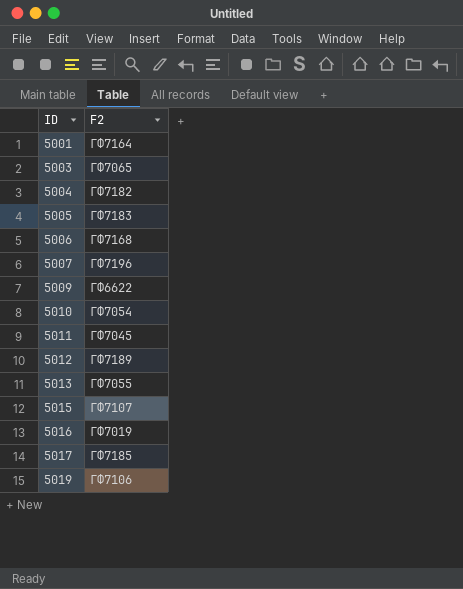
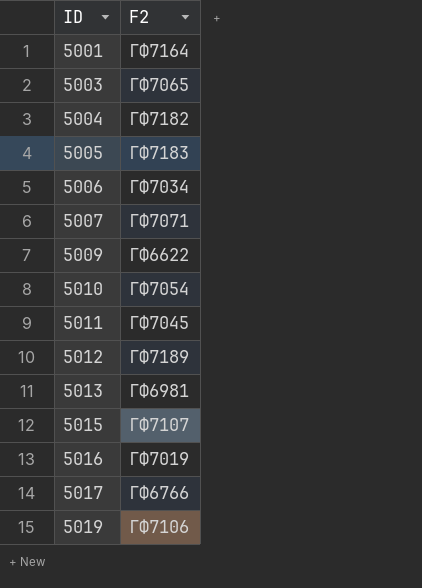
5006 | F2: ΓΦ7168 -> ΓΦ7034
5007 | F2: ΓΦ7196 -> ΓΦ7071
5013 | F2: ΓΦ7055 -> ΓΦ6981
5017 | F2: ΓΦ7185 -> ΓΦ6766

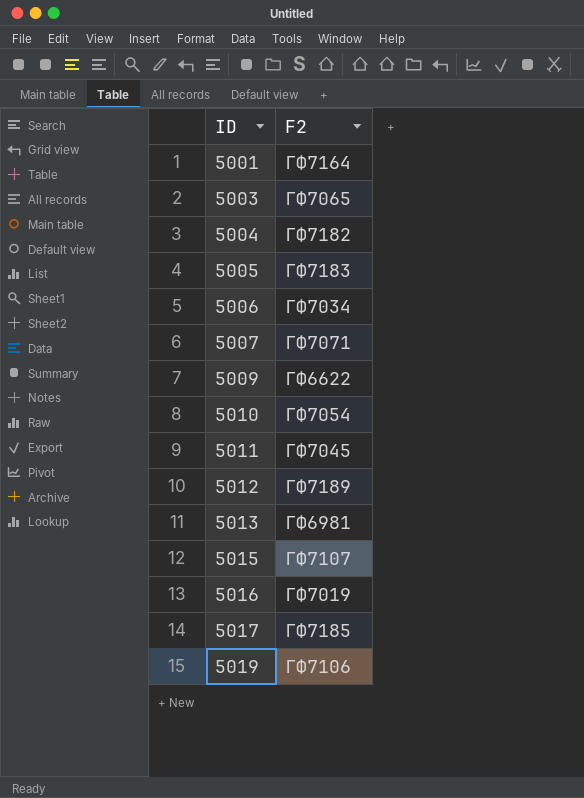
5017 | F2: ΓΦ6766 -> ΓΦ7185

